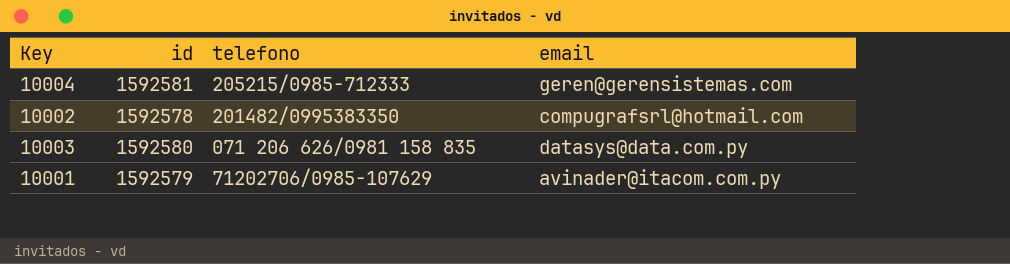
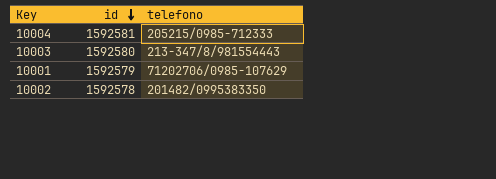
row order: none -> id descending
column email | position: 4 -> none
10003 | telefono: 071 206 626/0981 158 835 -> 213-347/8/981554443

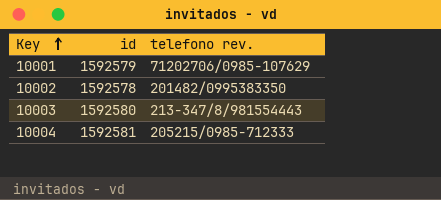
row order: id descending -> Key ascending
column name: telefono -> telefono rev.

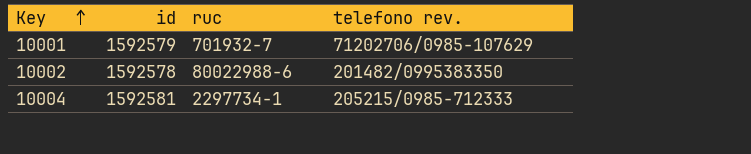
column ruc | position: none -> 3
row 10003: 1592580 | 213-347/8/981554443 -> none

